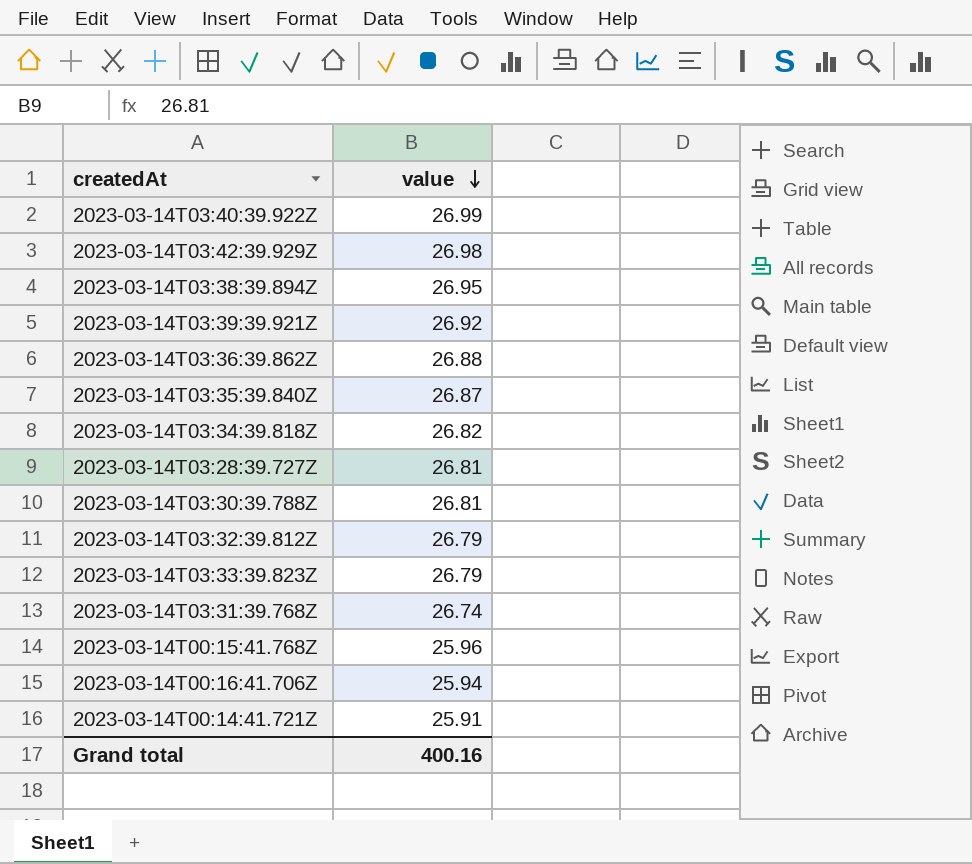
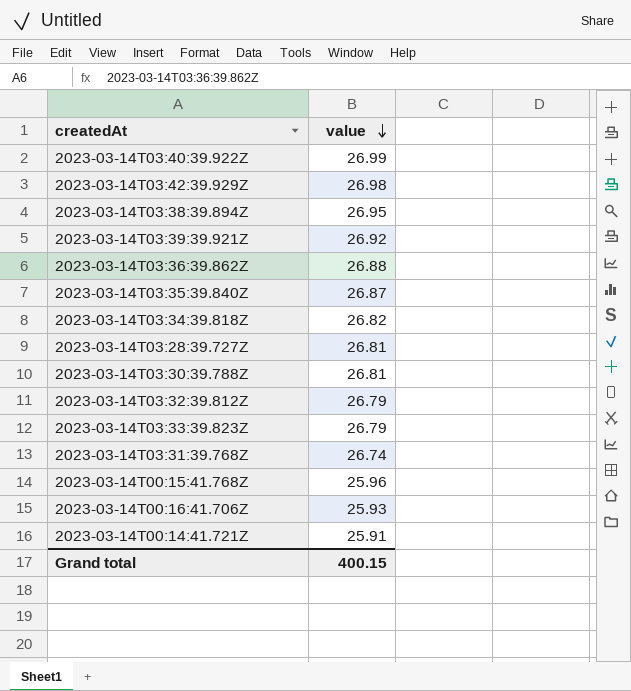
2023-03-14T00:16:41.706Z | value: 25.94 -> 25.93
Grand total | value: 400.16 -> 400.15

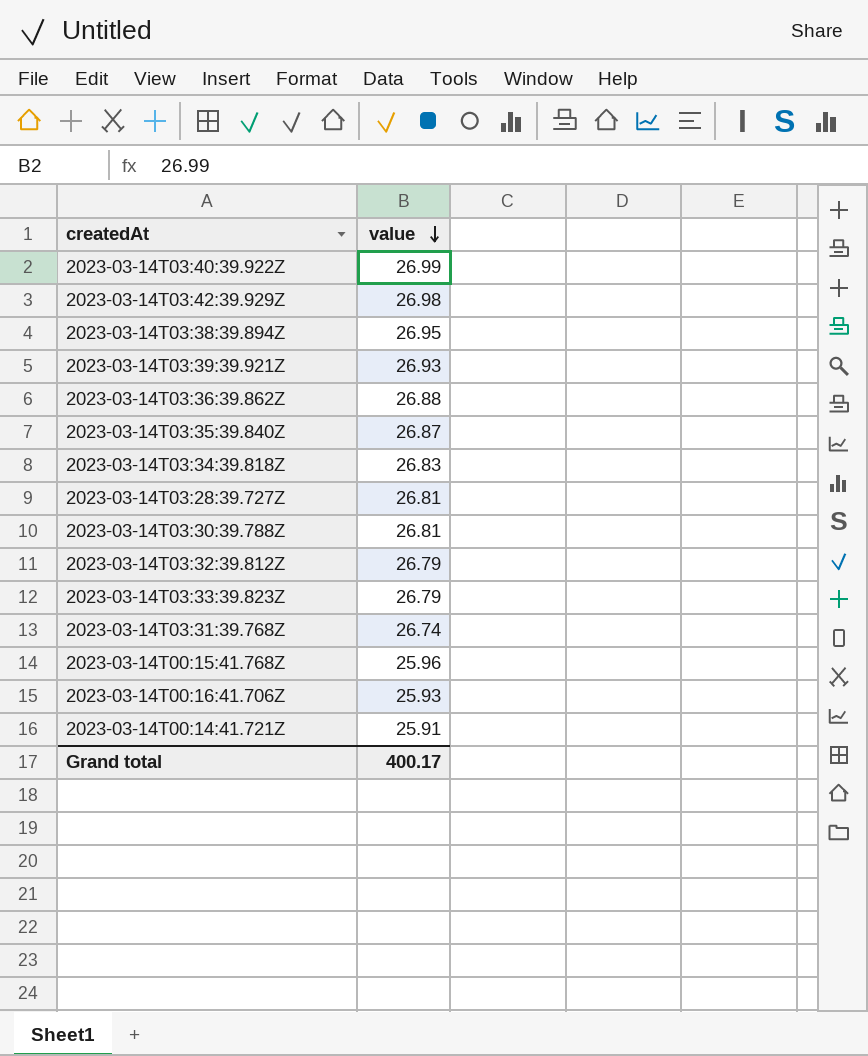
2023-03-14T03:39:39.921Z | value: 26.92 -> 26.93
2023-03-14T03:34:39.818Z | value: 26.82 -> 26.83
Grand total | value: 400.15 -> 400.17

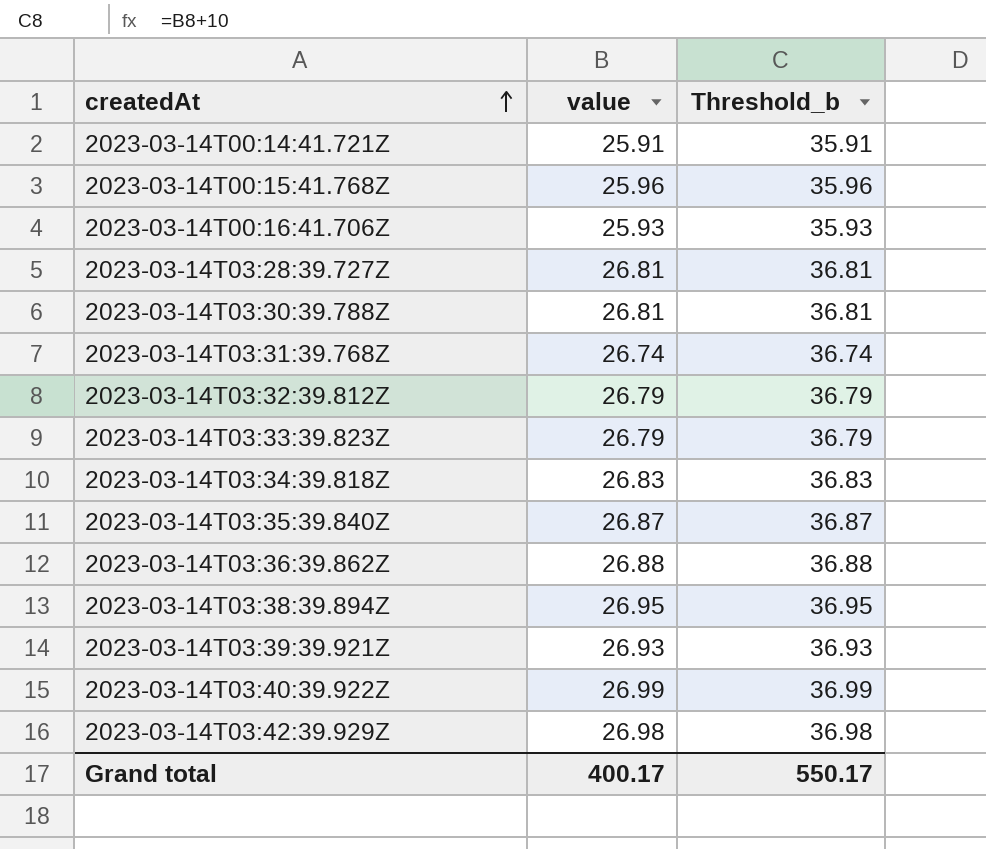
row order: value descending -> createdAt ascending
column Threshold_b | formula: none -> [value] + 10

